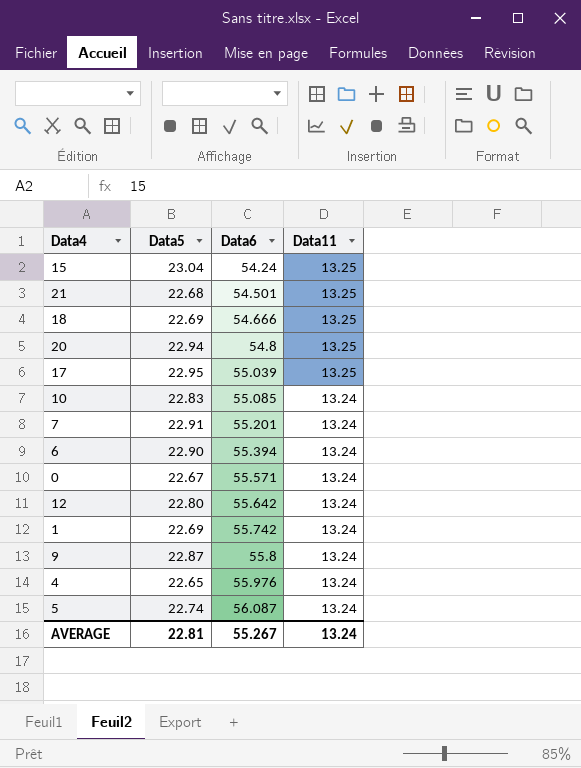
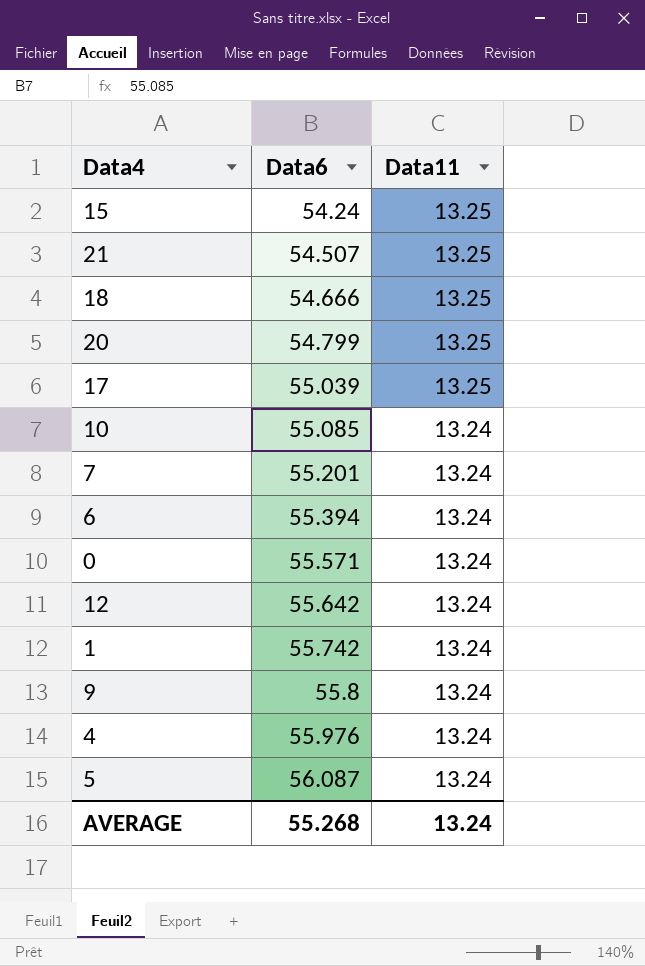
column Data5 | position: 2 -> none
21 | Data6: 54.501 -> 54.507
20 | Data6: 54.8 -> 54.799
AVERAGE | Data6: 55.267 -> 55.268

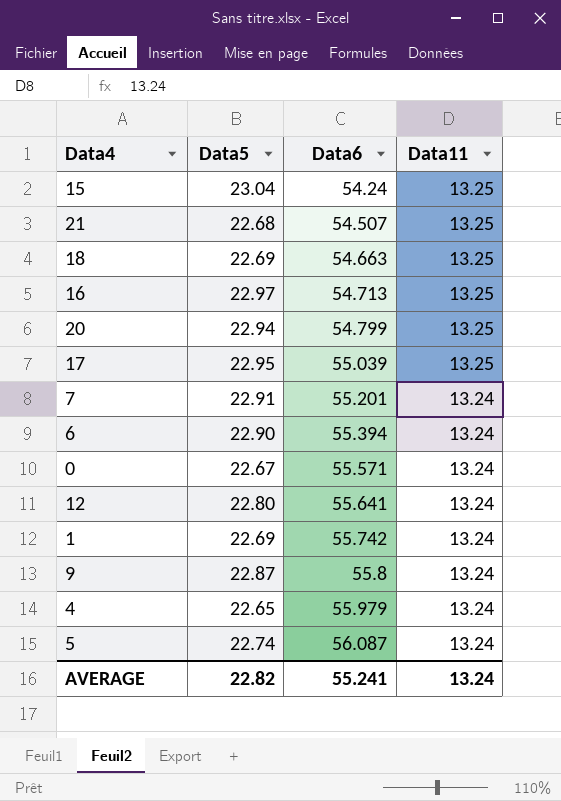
column Data5 | position: none -> 2
row 10: 55.085 | 13.24 -> none
18 | Data6: 54.666 -> 54.663
row 16: none -> 22.97 | 54.713 | 13.25
12 | Data6: 55.642 -> 55.641
4 | Data6: 55.976 -> 55.979
AVERAGE | Data6: 55.268 -> 55.241

